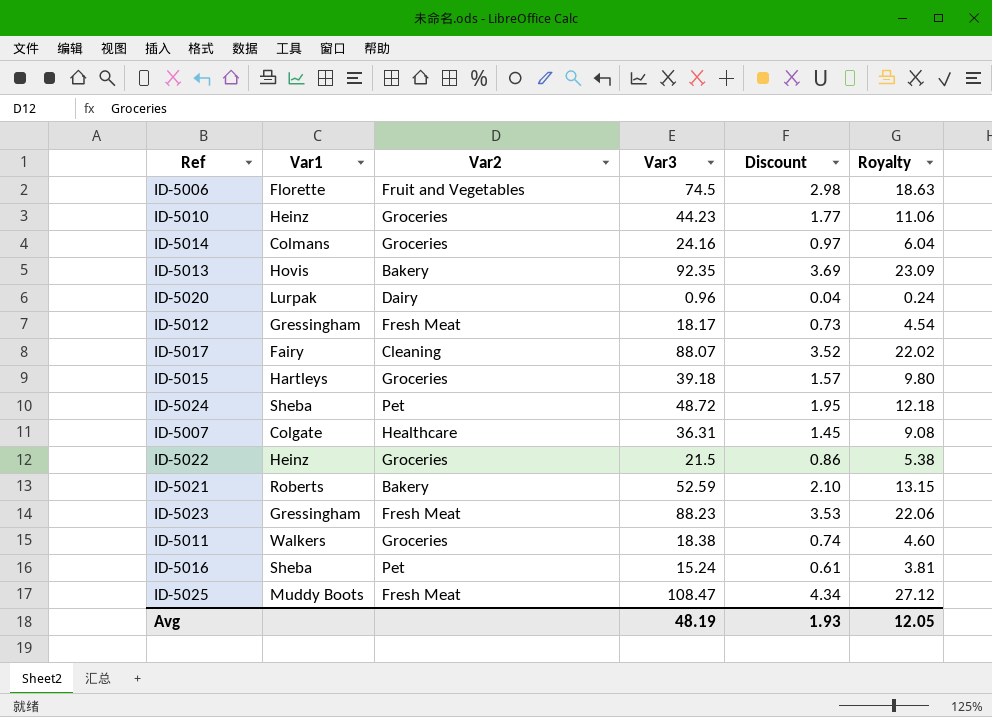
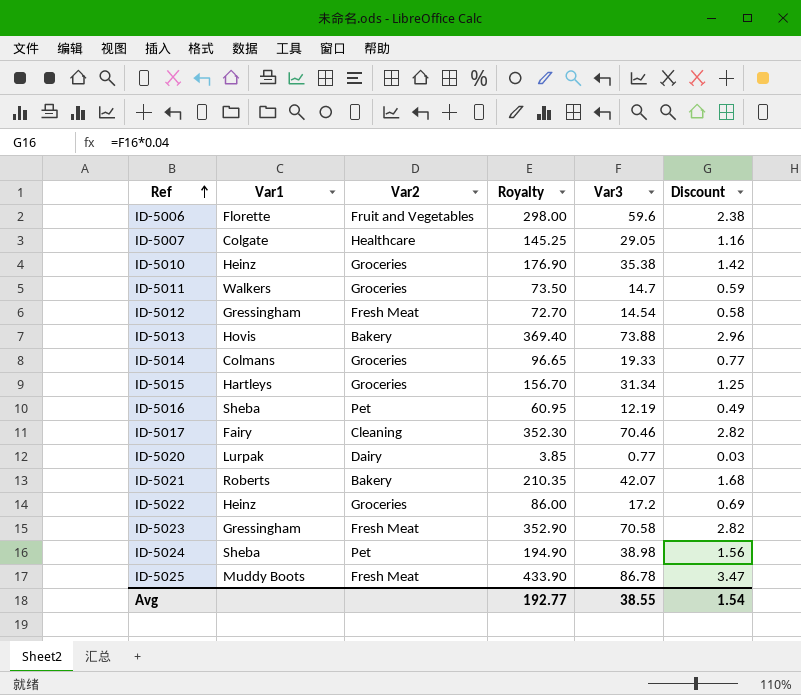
row order: none -> Ref ascending
column Royalty | formula: [Var3] * 0.25 -> [Var3] * 5
column Royalty | position: 6 -> 4
ID-5006 | Var3: 74.5 -> 59.6
ID-5006 | Discount: 2.98 -> 2.38
ID-5007 | Var3: 36.31 -> 29.05
ID-5007 | Discount: 1.45 -> 1.16
ID-5010 | Var3: 44.23 -> 35.38
ID-5010 | Discount: 1.77 -> 1.42
ID-5011 | Var3: 18.38 -> 14.7
ID-5011 | Discount: 0.74 -> 0.59
ID-5012 | Var3: 18.17 -> 14.54
ID-5012 | Discount: 0.73 -> 0.58
ID-5013 | Var3: 92.35 -> 73.88
ID-5013 | Discount: 3.69 -> 2.96
ID-5014 | Var3: 24.16 -> 19.33
ID-5014 | Discount: 0.97 -> 0.77
ID-5015 | Var3: 39.18 -> 31.34
ID-5015 | Discount: 1.57 -> 1.25
ID-5016 | Var3: 15.24 -> 12.19
ID-5016 | Discount: 0.61 -> 0.49
ID-5017 | Var3: 88.07 -> 70.46
ID-5017 | Discount: 3.52 -> 2.82
ID-5020 | Var3: 0.96 -> 0.77
ID-5020 | Discount: 0.04 -> 0.03
ID-5021 | Var3: 52.59 -> 42.07
ID-5021 | Discount: 2.10 -> 1.68
ID-5022 | Var3: 21.5 -> 17.2
ID-5022 | Discount: 0.86 -> 0.69
ID-5023 | Var3: 88.23 -> 70.58
ID-5023 | Discount: 3.53 -> 2.82
ID-5024 | Var3: 48.72 -> 38.98
ID-5024 | Discount: 1.95 -> 1.56
ID-5025 | Var3: 108.47 -> 86.78
ID-5025 | Discount: 4.34 -> 3.47
Avg | Royalty: 12.05 -> 192.77
Avg | Var3: 48.19 -> 38.55
Avg | Discount: 1.93 -> 1.54

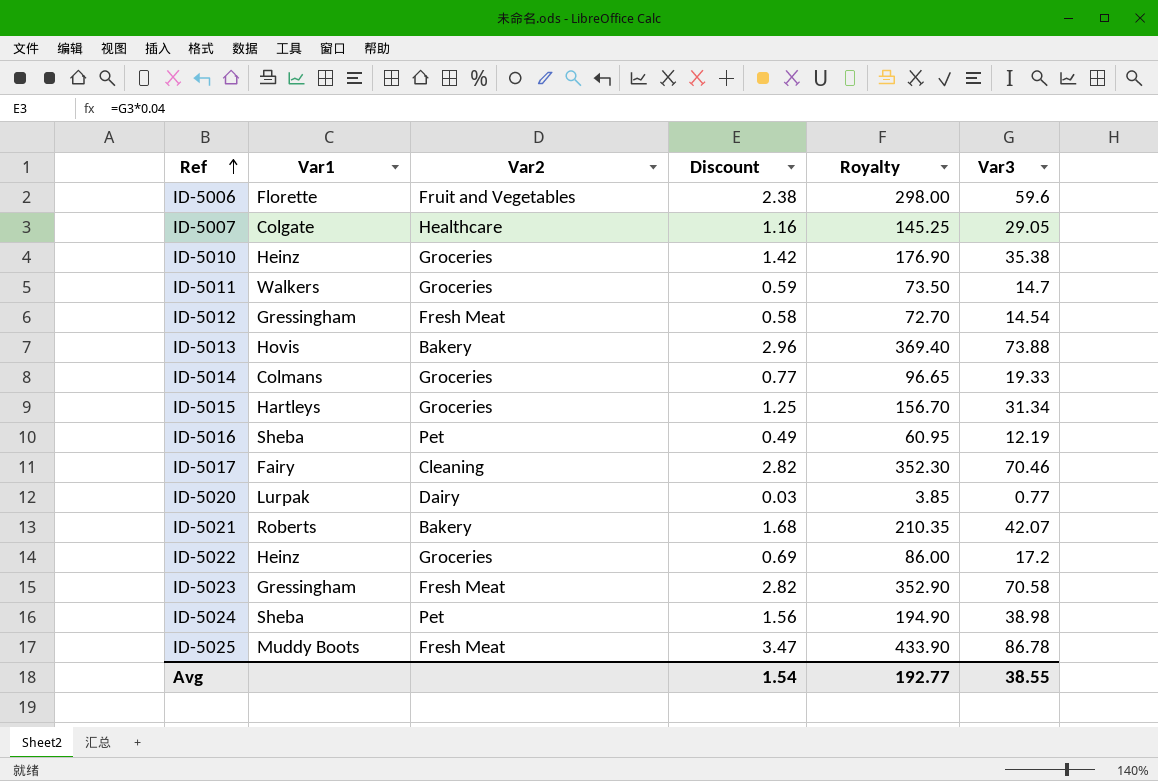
column Discount | position: 6 -> 4

